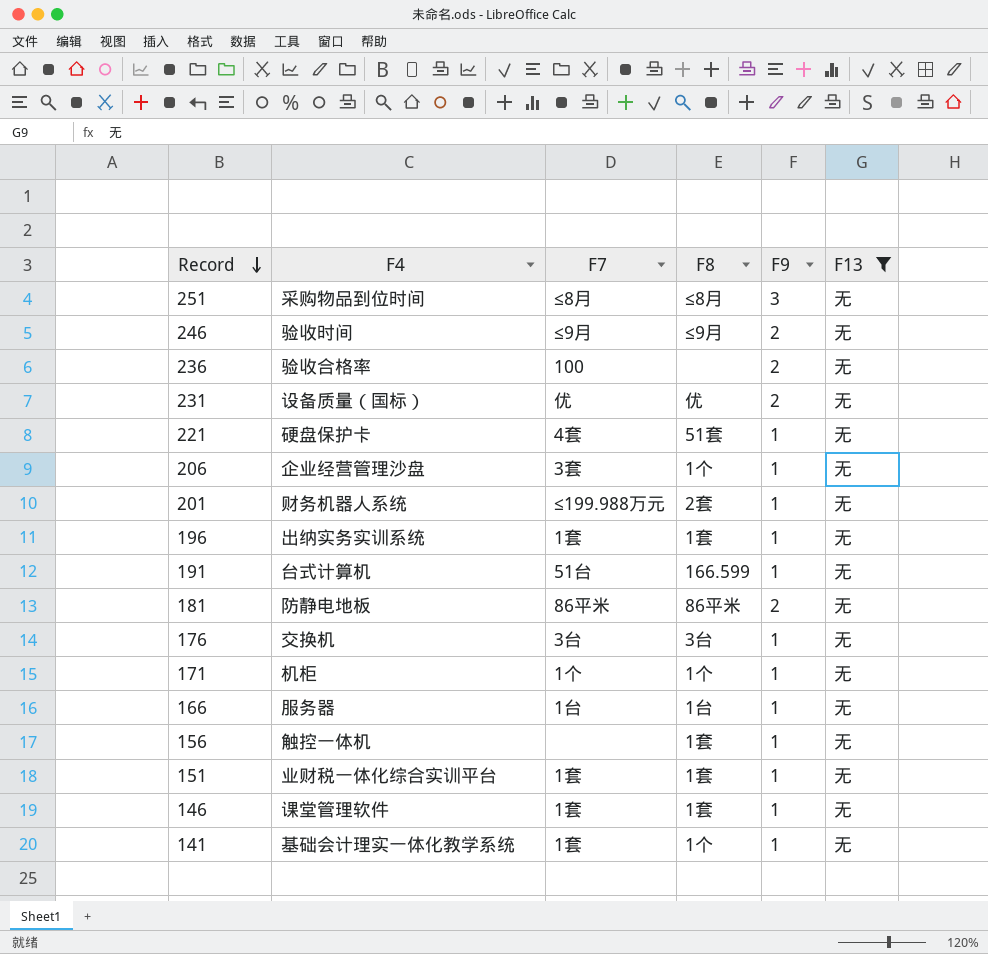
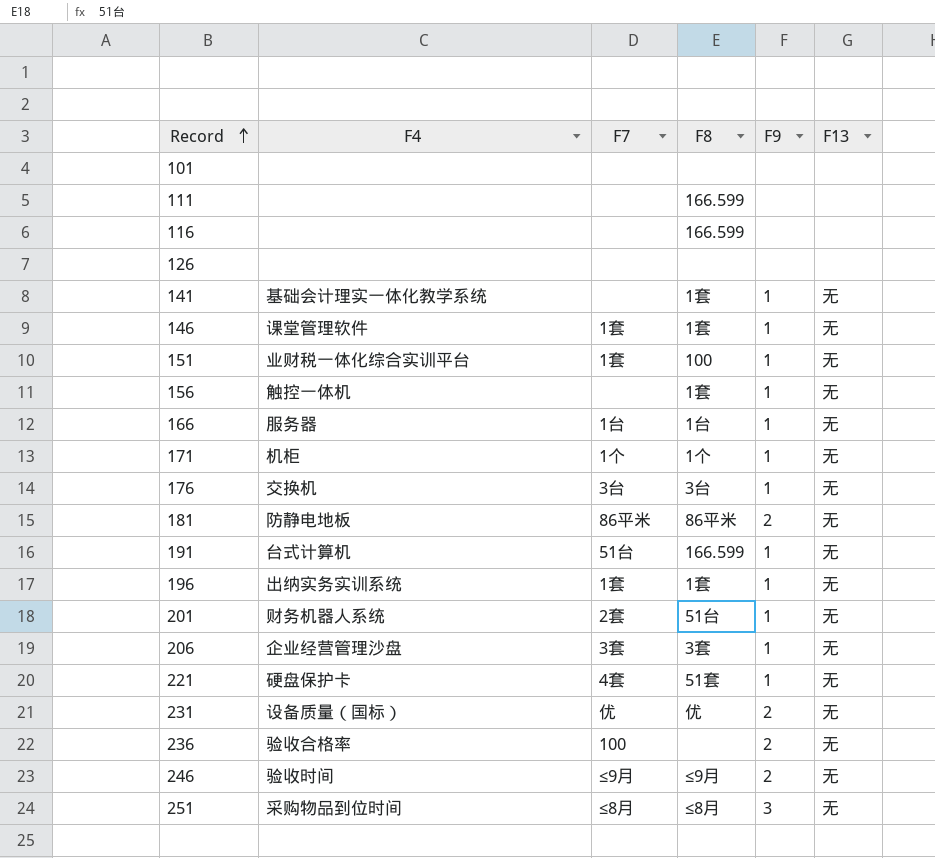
filter: F13 = 无 -> none
row order: Record descending -> Record ascending
141 | F7: 1套 -> none
141 | F8: 1个 -> 1套
151 | F8: 1套 -> 100
201 | F7: ≤199.988万元 -> 2套
201 | F8: 2套 -> 51台
206 | F8: 1个 -> 3套

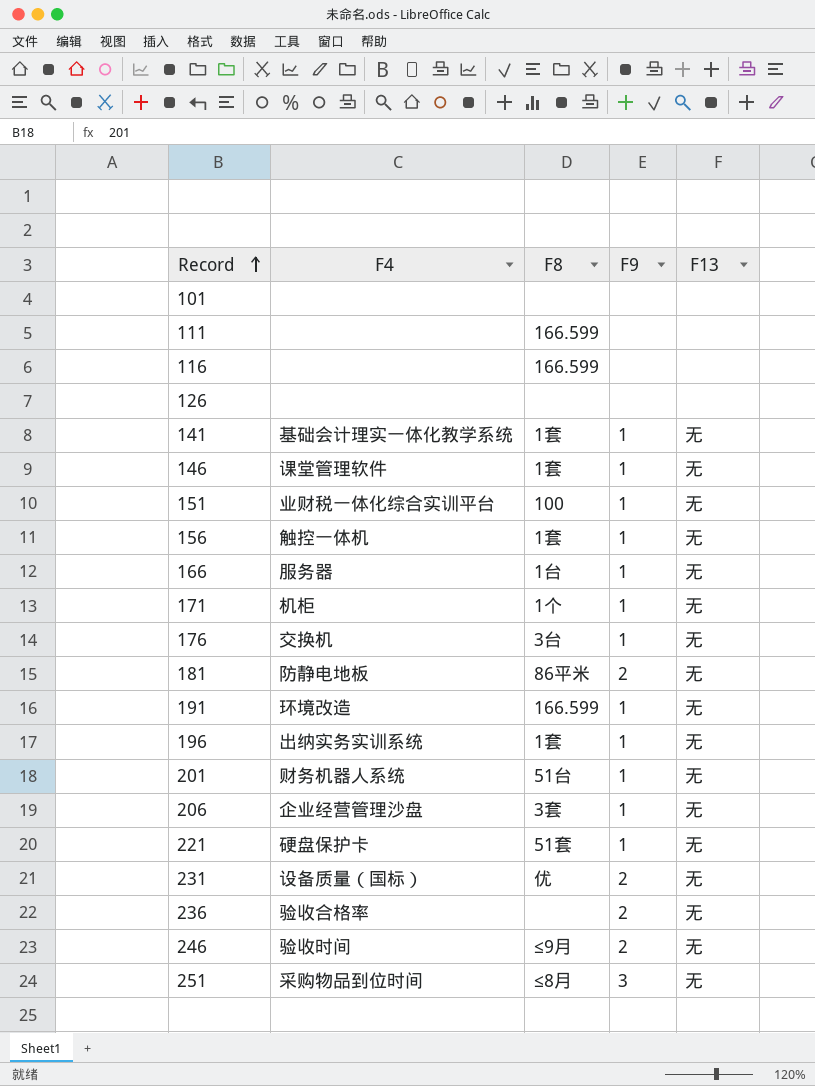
column F7 | position: 3 -> none
191 | F4: 台式计算机 -> 环境改造

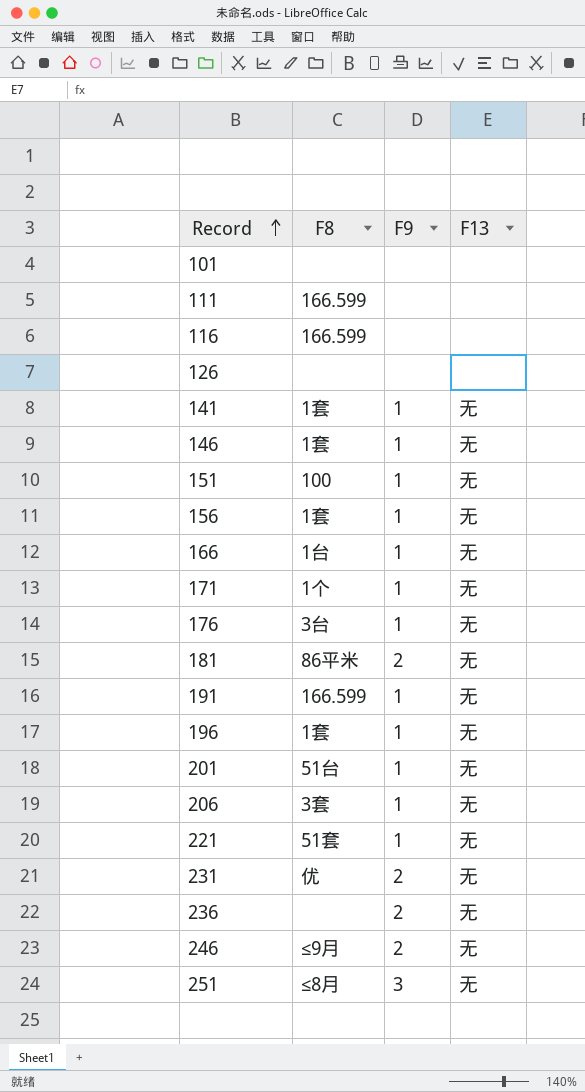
column F4 | position: 2 -> none

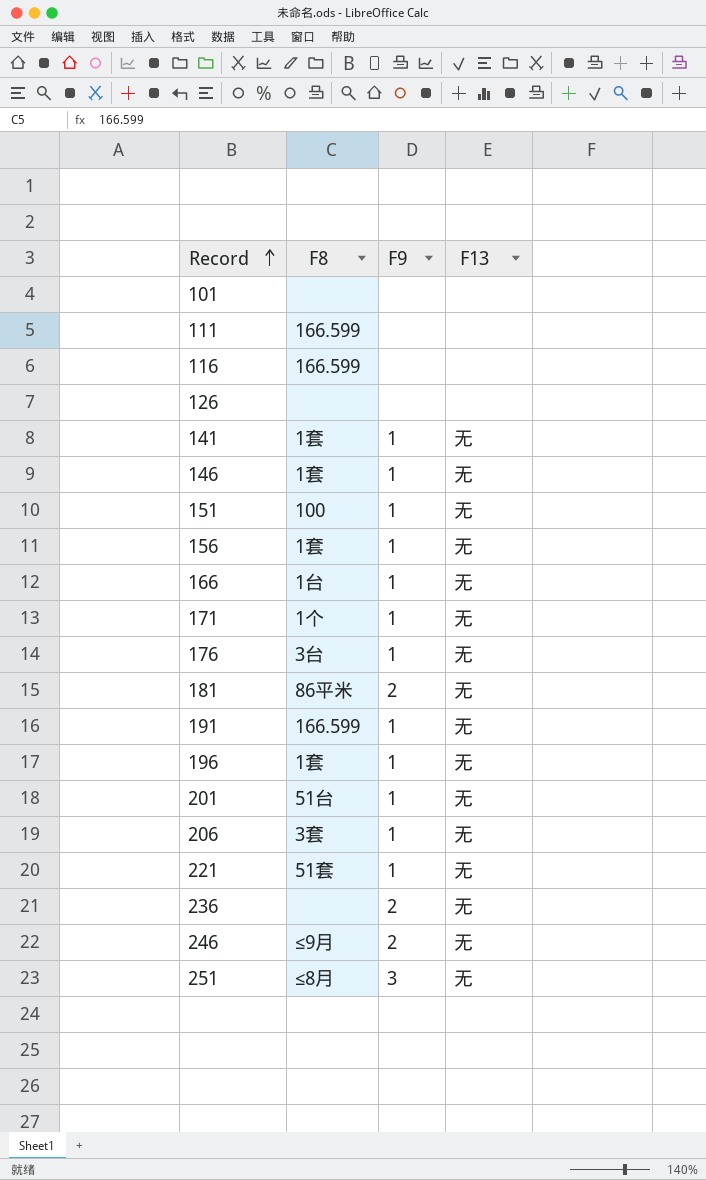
row 231: 优 | 2 | 无 -> none

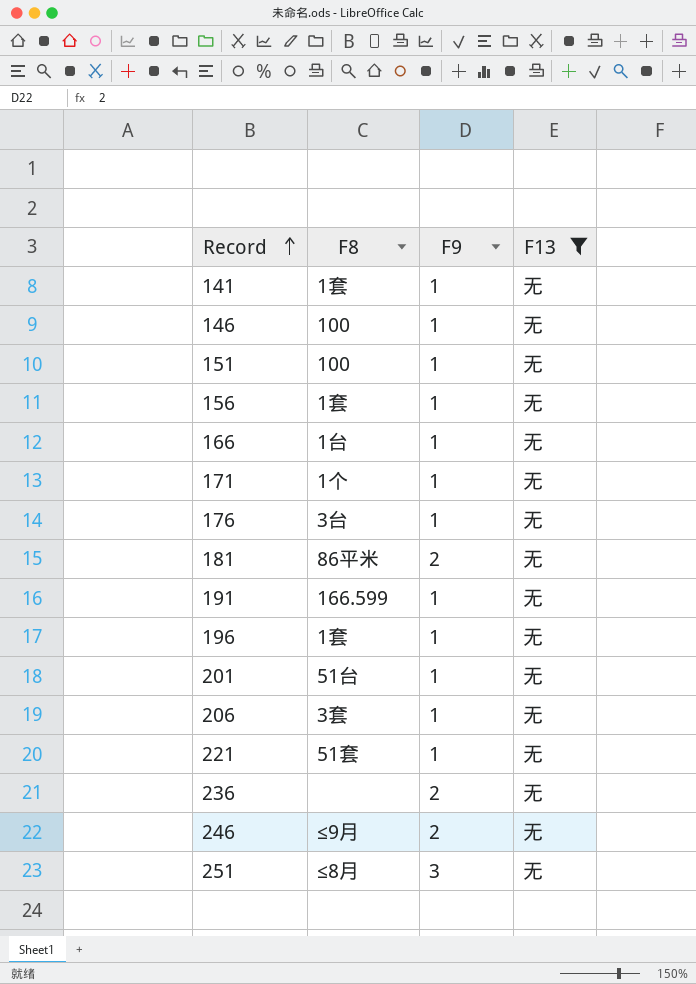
filter: none -> F13 = 无
146 | F8: 1套 -> 100

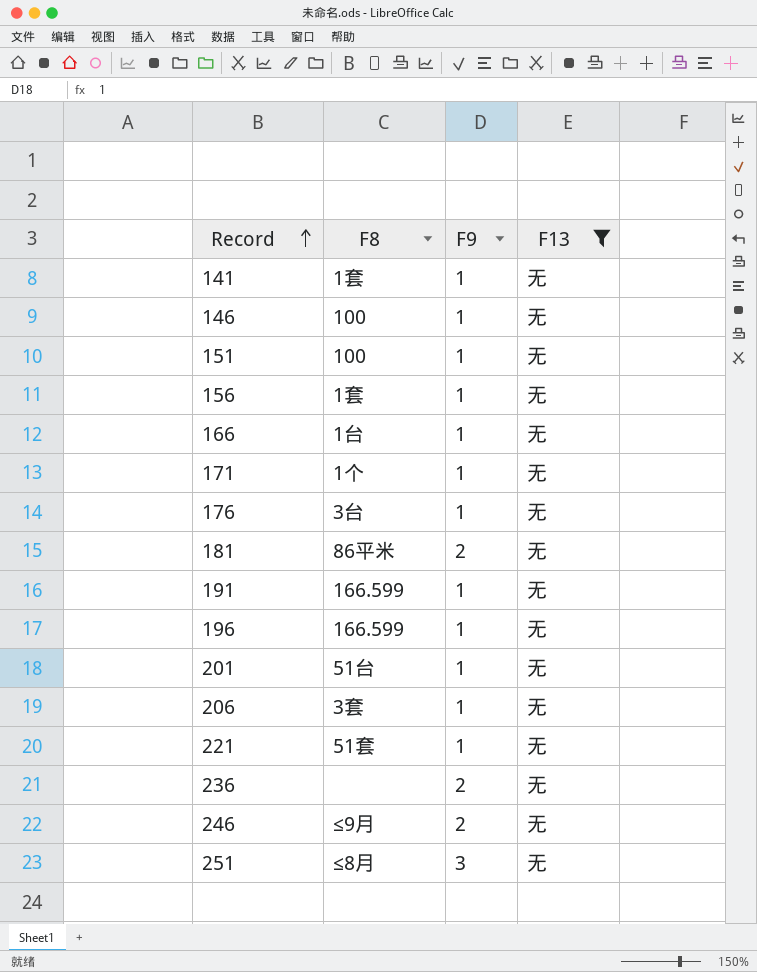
196 | F8: 1套 -> 166.599

